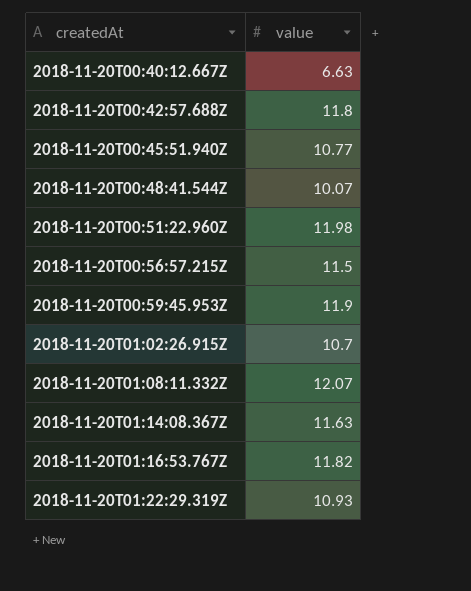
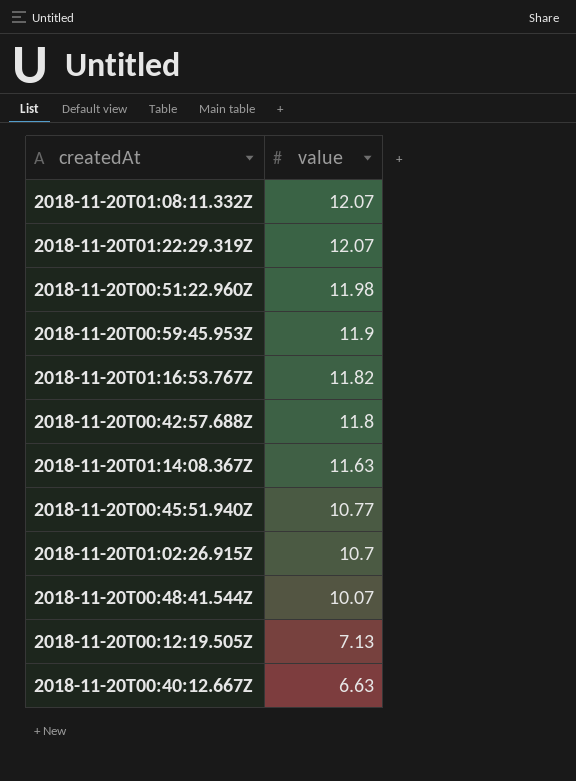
row order: createdAt ascending -> value descending
row 2018-11-20T00:56:57.215Z: 11.5 -> none
2018-11-20T01:22:29.319Z | value: 10.93 -> 12.07
row 2018-11-20T00:12:19.505Z: none -> 7.13

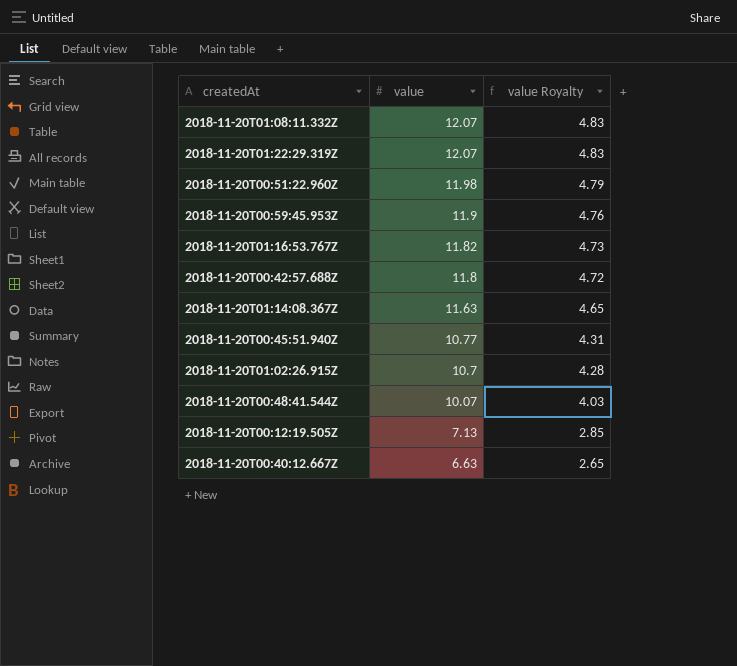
column value Royalty | formula: none -> [value] * 0.4

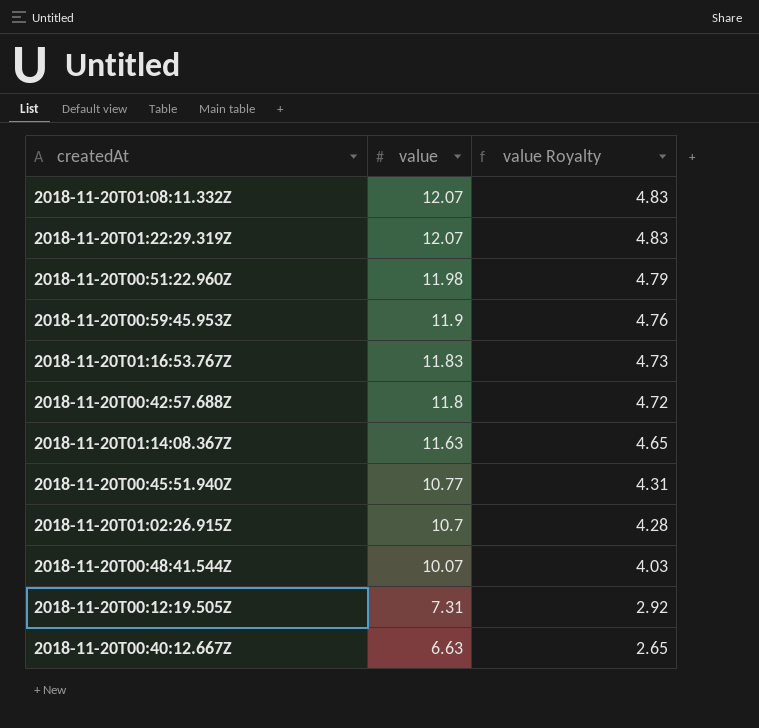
2018-11-20T01:16:53.767Z | value: 11.82 -> 11.83
2018-11-20T00:12:19.505Z | value: 7.13 -> 7.31
2018-11-20T00:12:19.505Z | value Royalty: 2.85 -> 2.92

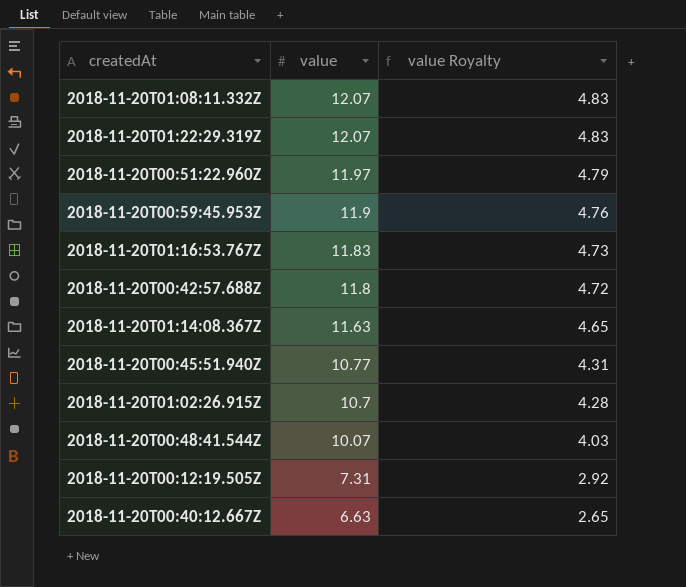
2018-11-20T00:51:22.960Z | value: 11.98 -> 11.97

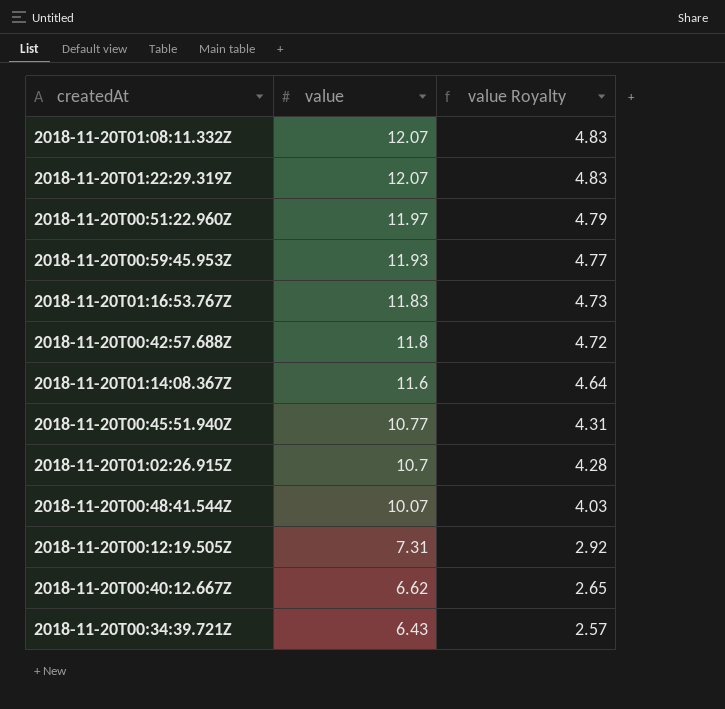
2018-11-20T00:59:45.953Z | value: 11.9 -> 11.93
2018-11-20T00:59:45.953Z | value Royalty: 4.76 -> 4.77
2018-11-20T01:14:08.367Z | value: 11.63 -> 11.6
2018-11-20T01:14:08.367Z | value Royalty: 4.65 -> 4.64
2018-11-20T00:40:12.667Z | value: 6.63 -> 6.62
row 2018-11-20T00:34:39.721Z: none -> 6.43 | 2.57

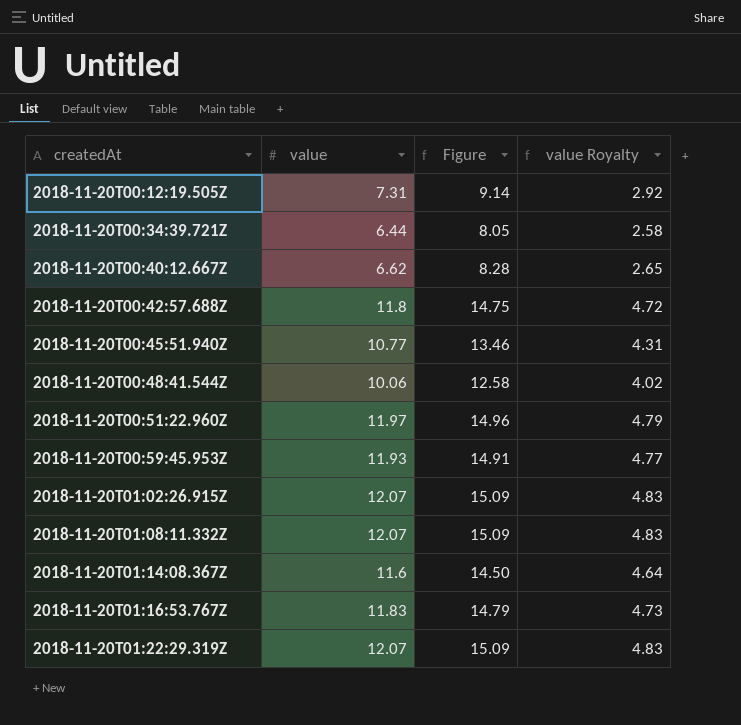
row order: value descending -> createdAt ascending
column Figure | formula: none -> [value] * 1.25
2018-11-20T00:34:39.721Z | value: 6.43 -> 6.44
2018-11-20T00:34:39.721Z | value Royalty: 2.57 -> 2.58
2018-11-20T00:48:41.544Z | value: 10.07 -> 10.06
2018-11-20T00:48:41.544Z | value Royalty: 4.03 -> 4.02
2018-11-20T01:02:26.915Z | value: 10.7 -> 12.07
2018-11-20T01:02:26.915Z | value Royalty: 4.28 -> 4.83

